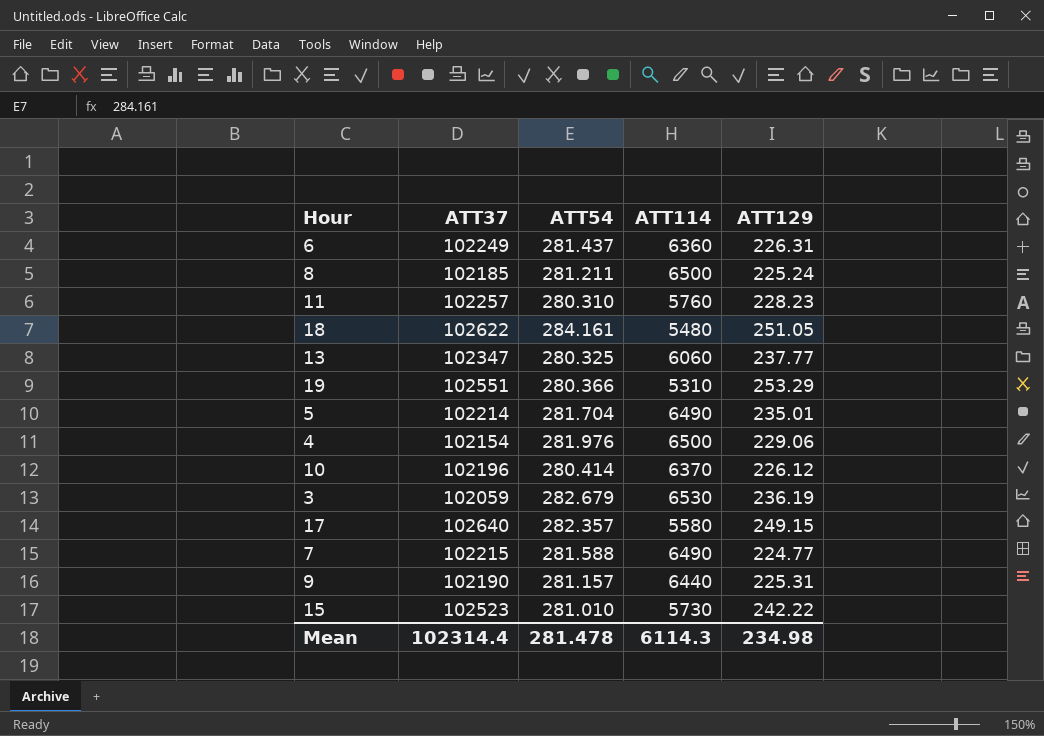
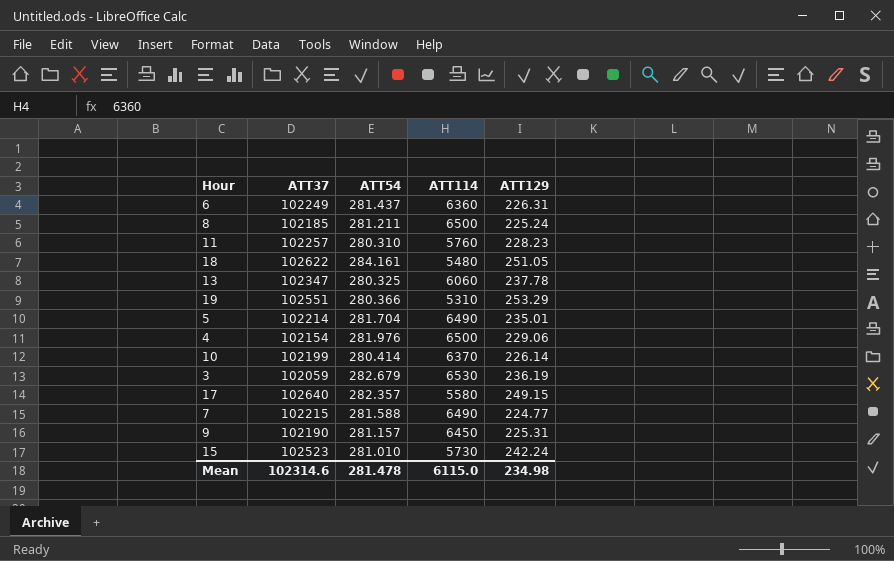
13 | ATT129: 237.77 -> 237.78
10 | ATT37: 102196 -> 102199
10 | ATT129: 226.12 -> 226.14
9 | ATT114: 6440 -> 6450
15 | ATT129: 242.22 -> 242.24
Mean | ATT37: 102314.4 -> 102314.6
Mean | ATT114: 6114.3 -> 6115.0

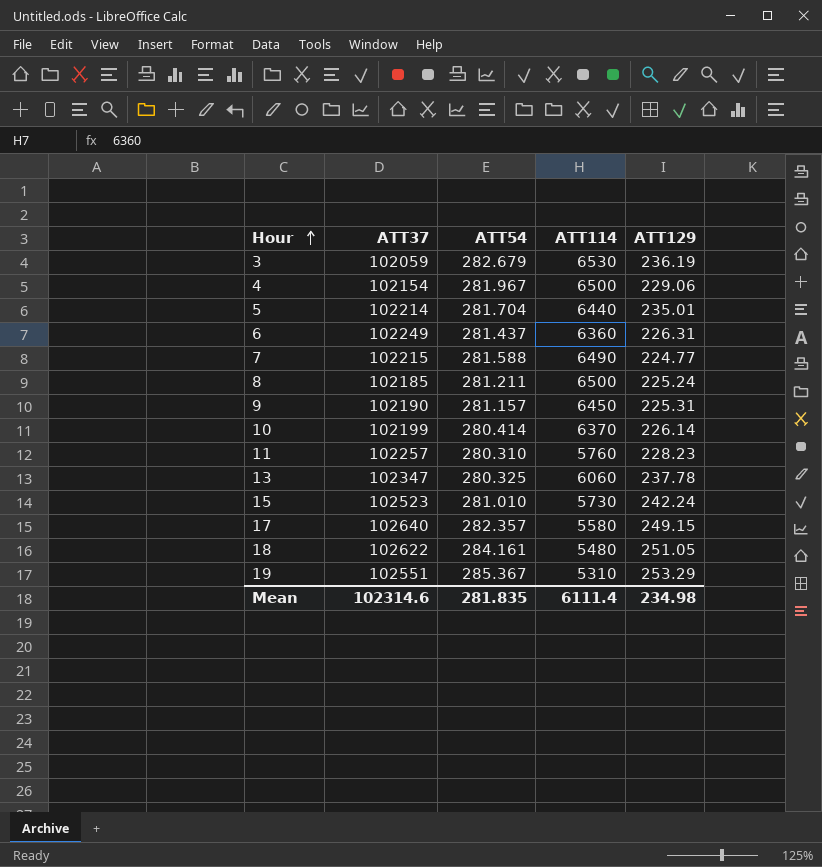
row order: none -> Hour ascending
4 | ATT54: 281.976 -> 281.967
5 | ATT114: 6490 -> 6440
19 | ATT54: 280.366 -> 285.367
Mean | ATT54: 281.478 -> 281.835
Mean | ATT114: 6115.0 -> 6111.4

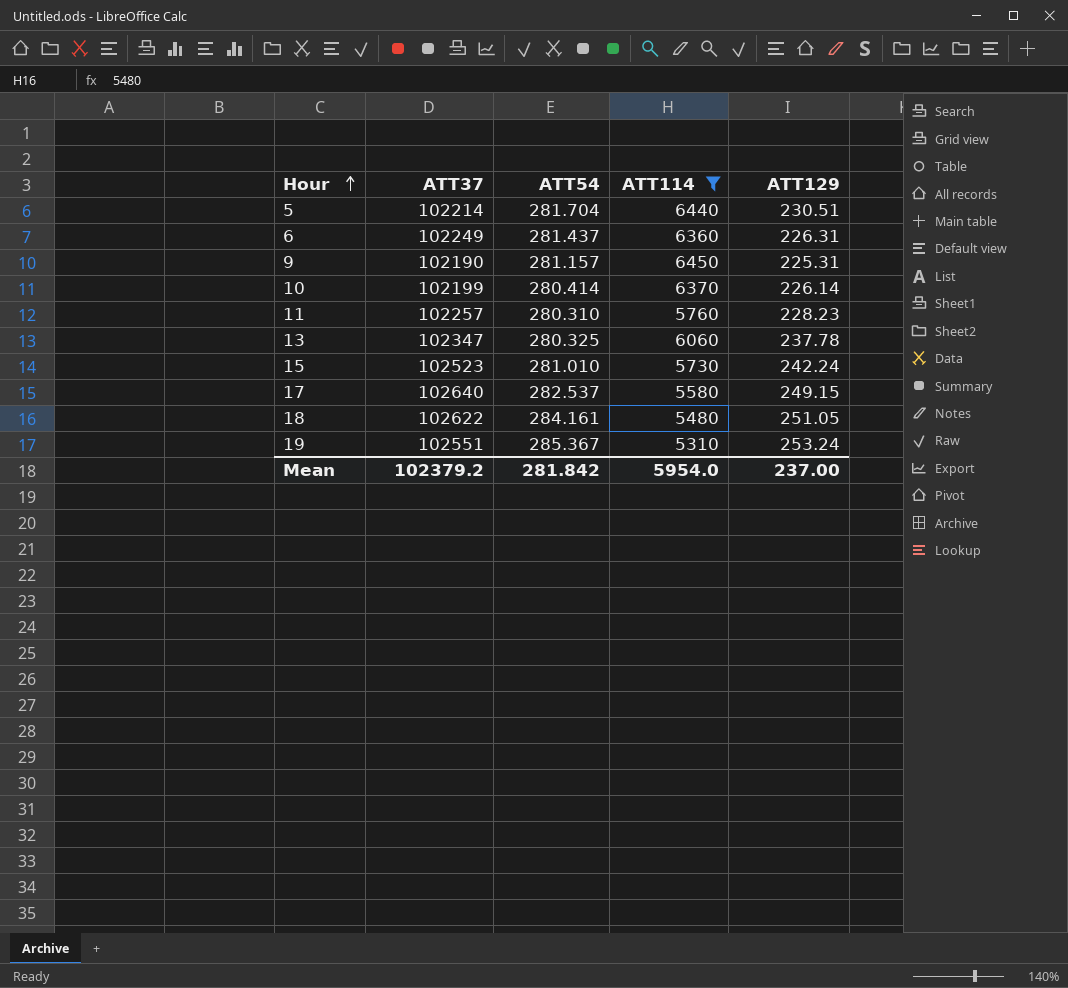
filter: none -> ATT114 <= 6450
5 | ATT129: 235.01 -> 230.51
17 | ATT54: 282.357 -> 282.537
19 | ATT129: 253.29 -> 253.24
Mean | ATT37: 102314.6 -> 102379.2
Mean | ATT54: 281.835 -> 281.842
Mean | ATT114: 6111.4 -> 5954.0
Mean | ATT129: 234.98 -> 237.00

